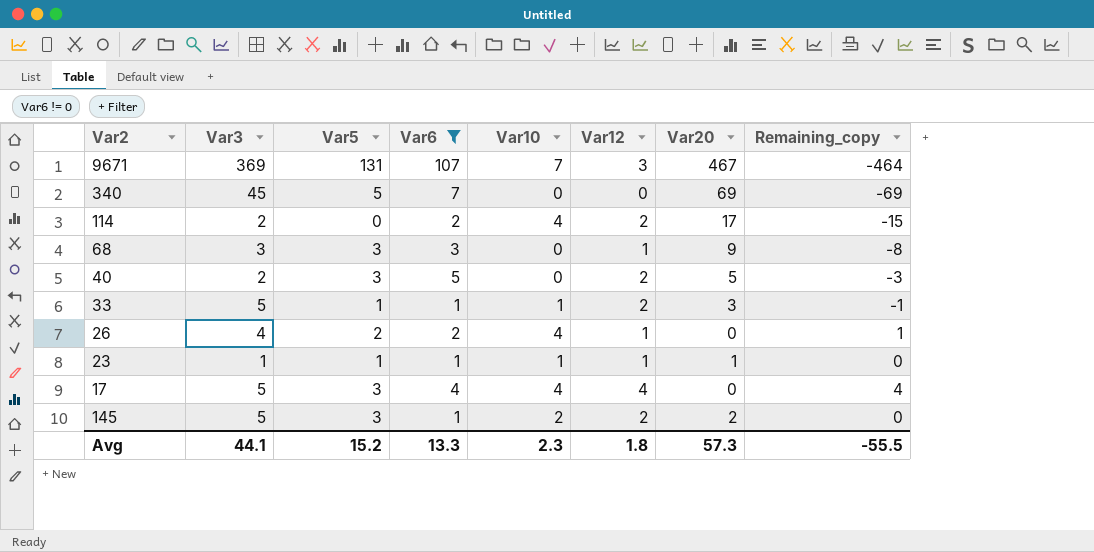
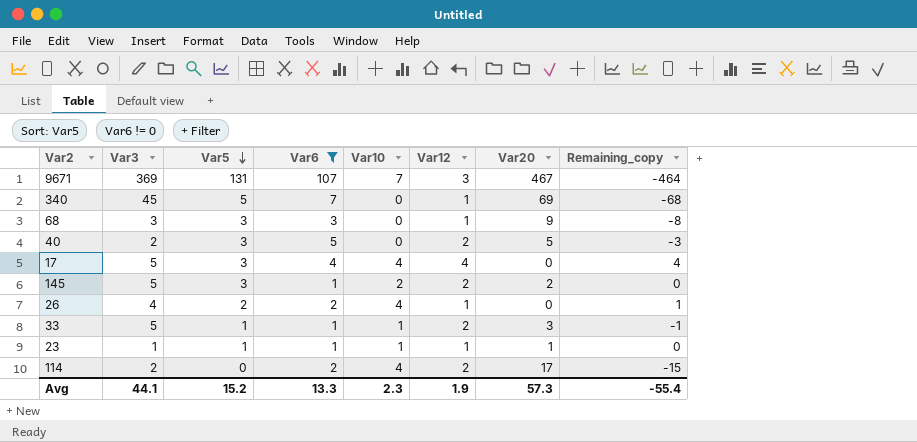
row order: none -> Var5 descending
340 | Var12: 0 -> 1
340 | Remaining_copy: -69 -> -68
Avg | Var12: 1.8 -> 1.9
Avg | Remaining_copy: -55.5 -> -55.4

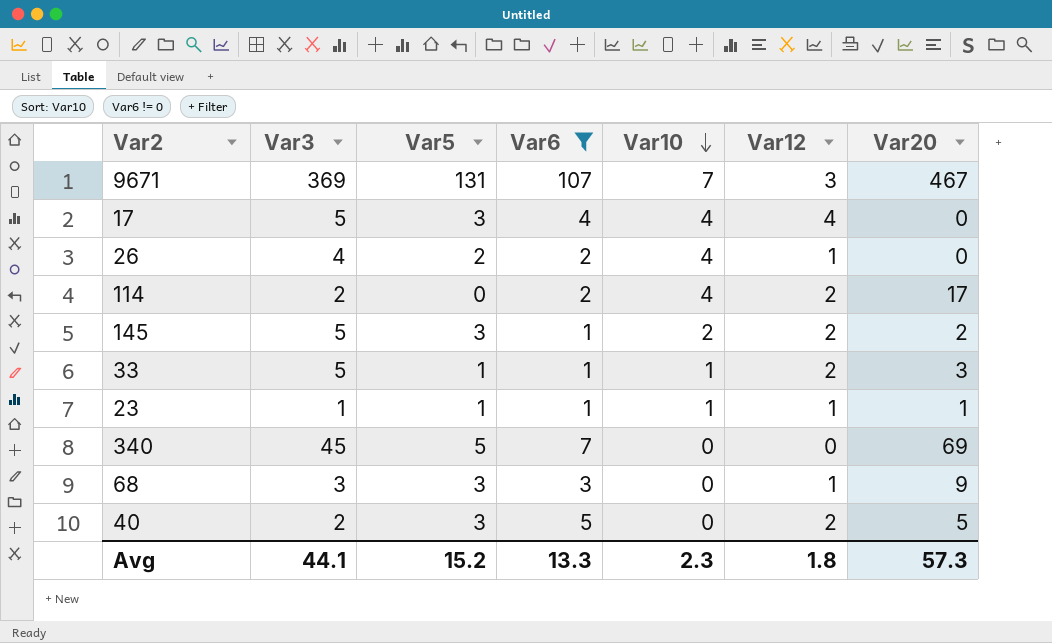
row order: Var5 descending -> Var10 descending
column Remaining_copy | formula: [Var12] - [Var20] -> none
340 | Var12: 1 -> 0
Avg | Var12: 1.9 -> 1.8

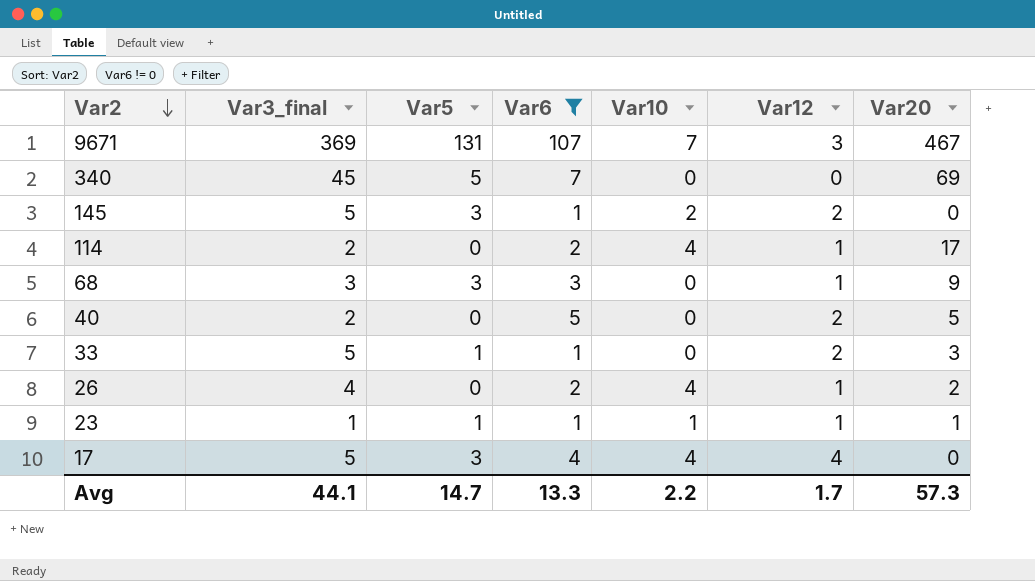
row order: Var10 descending -> Var2 descending
column name: Var3 -> Var3_final
145 | Var20: 2 -> 0
114 | Var12: 2 -> 1
40 | Var5: 3 -> 0
33 | Var10: 1 -> 0
26 | Var5: 2 -> 0
26 | Var20: 0 -> 2
Avg | Var5: 15.2 -> 14.7
Avg | Var10: 2.3 -> 2.2
Avg | Var12: 1.8 -> 1.7

